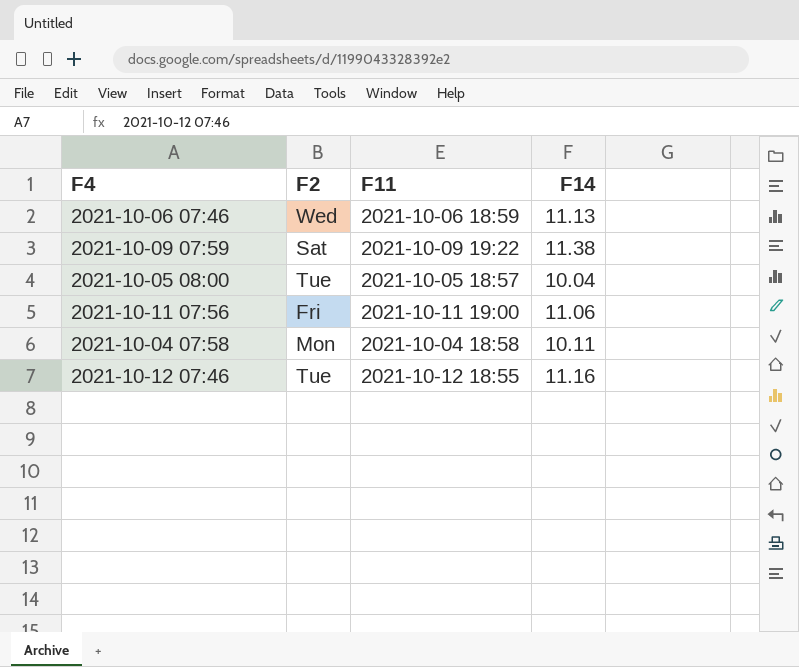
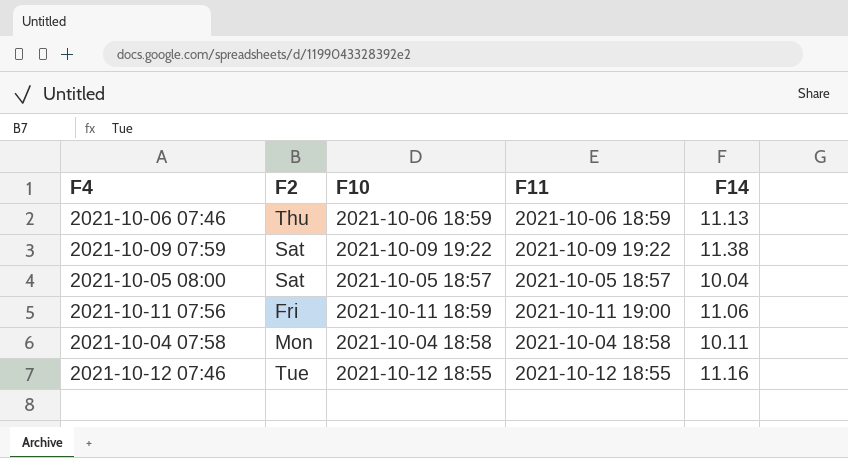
column F10 | position: none -> 3
2021-10-06 07:46 | F2: Wed -> Thu
2021-10-05 08:00 | F2: Tue -> Sat

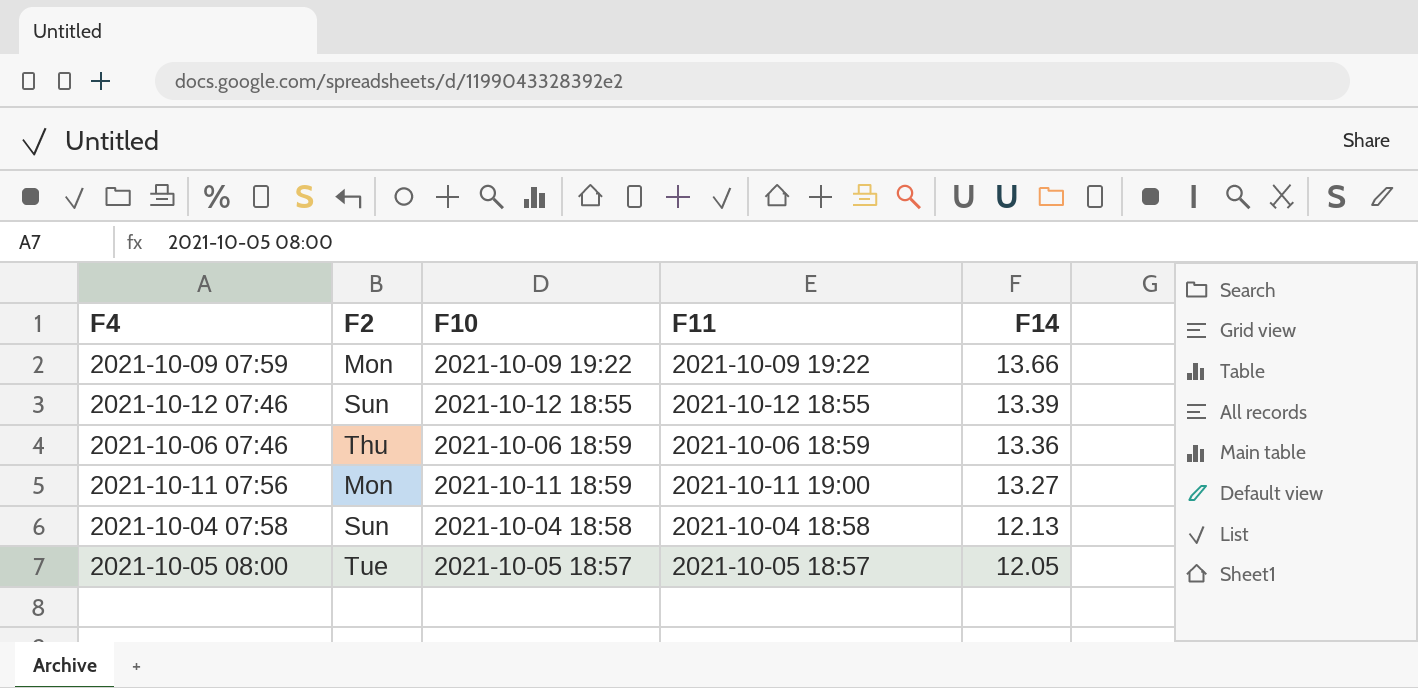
row order: none -> F14 descending
2021-10-09 07:59 | F2: Sat -> Mon
2021-10-09 07:59 | F14: 11.38 -> 13.66
2021-10-12 07:46 | F2: Tue -> Sun
2021-10-12 07:46 | F14: 11.16 -> 13.39
2021-10-06 07:46 | F14: 11.13 -> 13.36
2021-10-11 07:56 | F2: Fri -> Mon
2021-10-11 07:56 | F14: 11.06 -> 13.27
2021-10-04 07:58 | F2: Mon -> Sun
2021-10-04 07:58 | F14: 10.11 -> 12.13
2021-10-05 08:00 | F2: Sat -> Tue
2021-10-05 08:00 | F14: 10.04 -> 12.05

